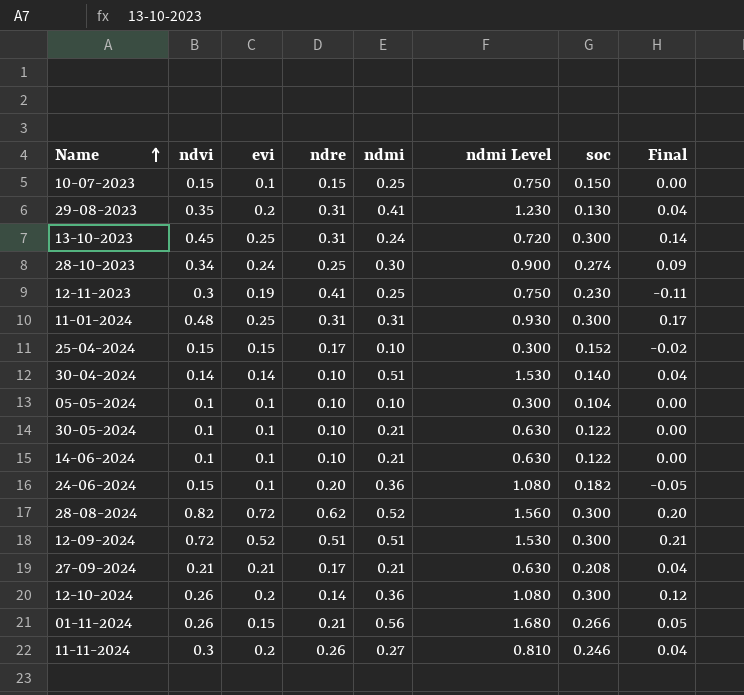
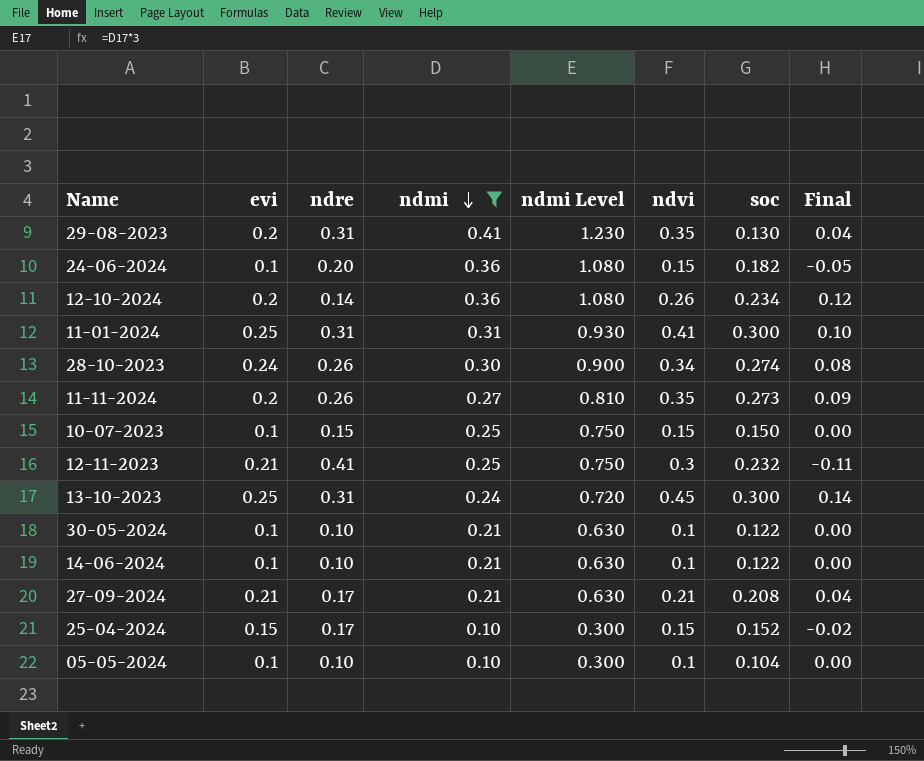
filter: none -> ndmi <= 0.41
row order: Name ascending -> ndmi descending
column ndvi | position: 2 -> 6
12-10-2024 | soc: 0.300 -> 0.234
11-01-2024 | ndvi: 0.48 -> 0.41
11-01-2024 | Final: 0.17 -> 0.10
28-10-2023 | ndre: 0.25 -> 0.26
28-10-2023 | Final: 0.09 -> 0.08
11-11-2024 | ndvi: 0.3 -> 0.35
11-11-2024 | soc: 0.246 -> 0.273
11-11-2024 | Final: 0.04 -> 0.09
12-11-2023 | evi: 0.19 -> 0.21
12-11-2023 | soc: 0.230 -> 0.232

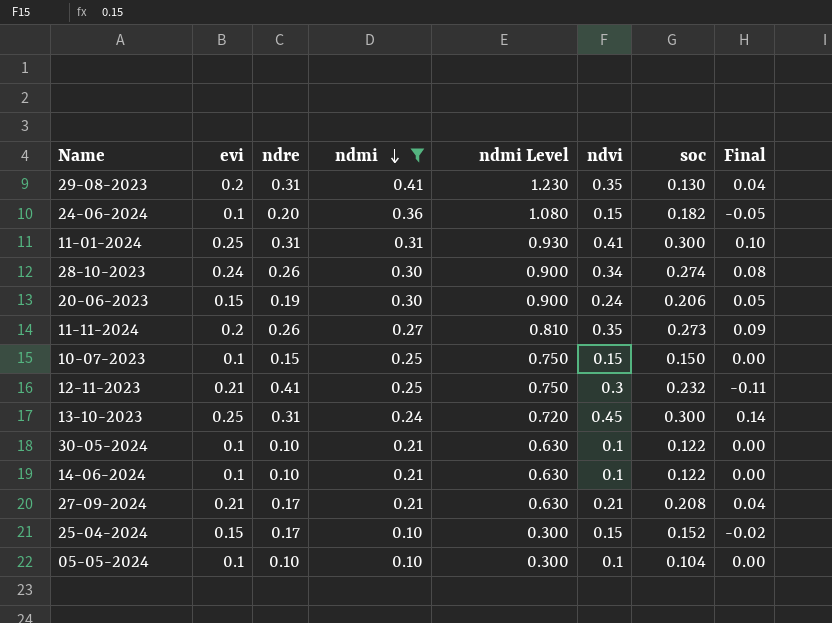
row 12-10-2024: 0.2 | 0.14 | 0.36 | 1.080 | 0.26 | 0.234 | 0.12 -> none
row 20-06-2023: none -> 0.15 | 0.19 | 0.30 | 0.900 | 0.24 | 0.206 | 0.05

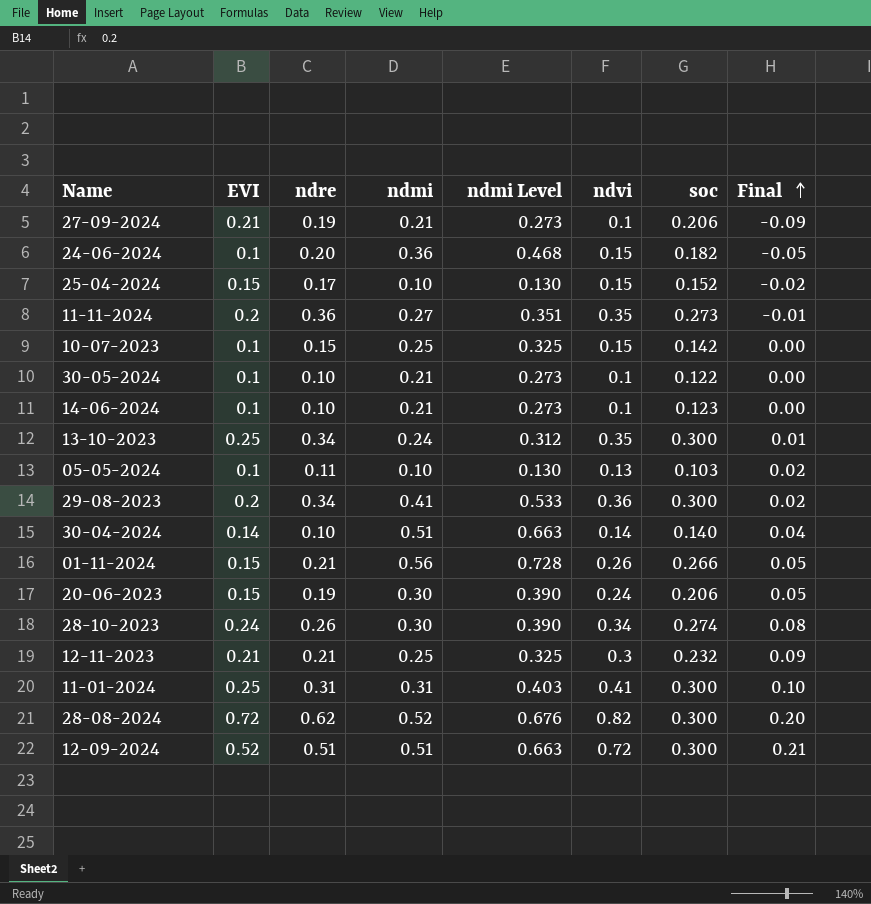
filter: ndmi <= 0.41 -> none
row order: ndmi descending -> Final ascending
column name: evi -> EVI
column ndmi Level | formula: [ndmi] * 3 -> [ndmi] * 1.3
27-09-2024 | ndre: 0.17 -> 0.19
27-09-2024 | ndvi: 0.21 -> 0.1
27-09-2024 | soc: 0.208 -> 0.206
27-09-2024 | Final: 0.04 -> -0.09
11-11-2024 | ndre: 0.26 -> 0.36
11-11-2024 | Final: 0.09 -> -0.01
10-07-2023 | soc: 0.150 -> 0.142
14-06-2024 | soc: 0.122 -> 0.123
13-10-2023 | ndre: 0.31 -> 0.34
13-10-2023 | ndvi: 0.45 -> 0.35
13-10-2023 | Final: 0.14 -> 0.01
05-05-2024 | ndre: 0.10 -> 0.11
05-05-2024 | ndvi: 0.1 -> 0.13
05-05-2024 | soc: 0.104 -> 0.103
05-05-2024 | Final: 0.00 -> 0.02
29-08-2023 | ndre: 0.31 -> 0.34
29-08-2023 | ndvi: 0.35 -> 0.36
29-08-2023 | soc: 0.130 -> 0.300
29-08-2023 | Final: 0.04 -> 0.02
12-11-2023 | ndre: 0.41 -> 0.21
12-11-2023 | Final: -0.11 -> 0.09

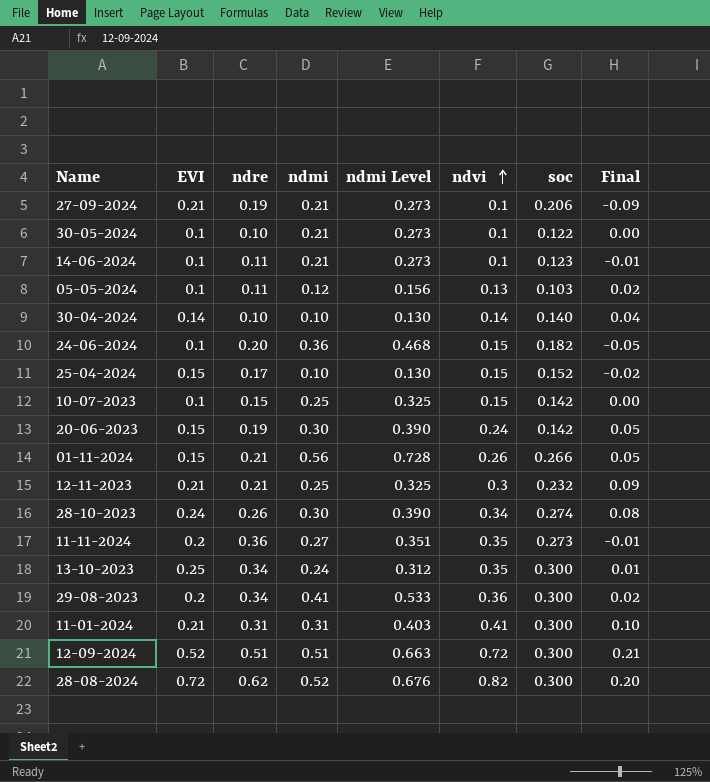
row order: Final ascending -> ndvi ascending
14-06-2024 | ndre: 0.10 -> 0.11
14-06-2024 | Final: 0.00 -> -0.01
05-05-2024 | ndmi: 0.10 -> 0.12
05-05-2024 | ndmi Level: 0.130 -> 0.156
30-04-2024 | ndmi: 0.51 -> 0.10
30-04-2024 | ndmi Level: 0.663 -> 0.130
20-06-2023 | soc: 0.206 -> 0.142
11-01-2024 | EVI: 0.25 -> 0.21

